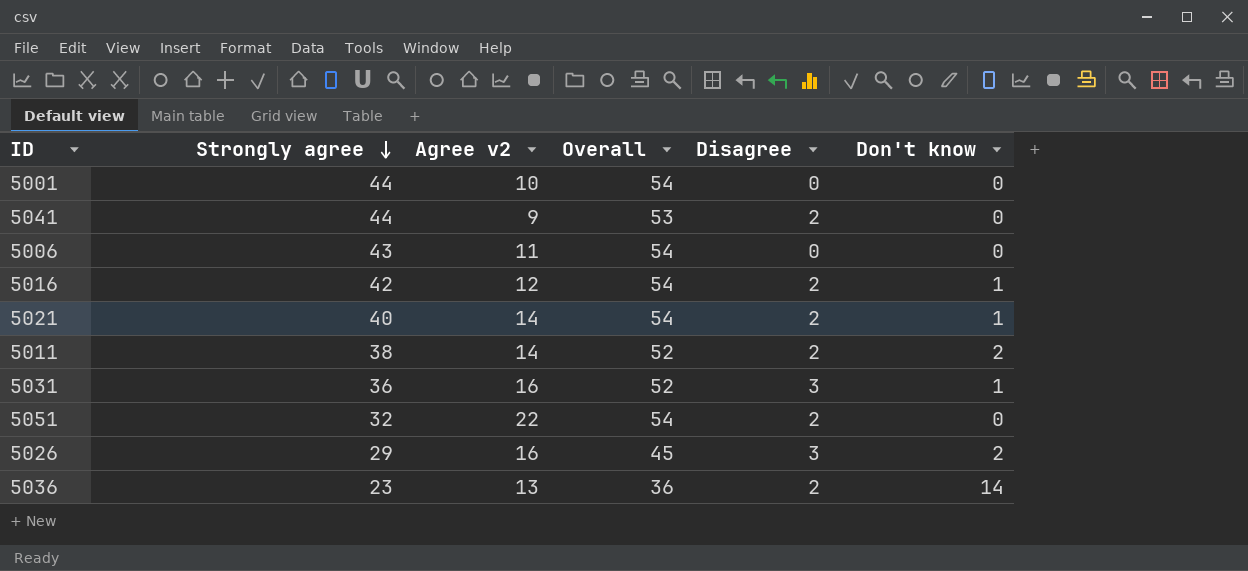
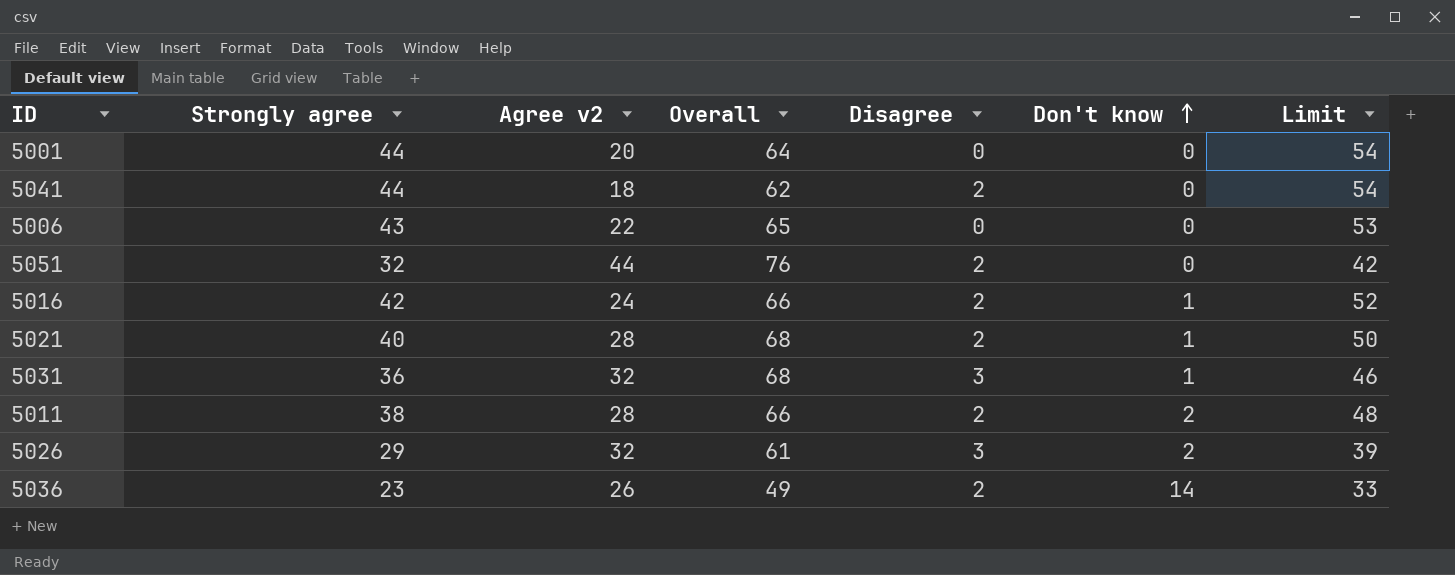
row order: Strongly agree descending -> Don't know ascending
column Limit | formula: none -> [Strongly agree] + 10
5001 | Agree v2: 10 -> 20
5001 | Overall: 54 -> 64
5041 | Agree v2: 9 -> 18
5041 | Overall: 53 -> 62
5006 | Agree v2: 11 -> 22
5006 | Overall: 54 -> 65
5051 | Agree v2: 22 -> 44
5051 | Overall: 54 -> 76
5016 | Agree v2: 12 -> 24
5016 | Overall: 54 -> 66
5021 | Agree v2: 14 -> 28
5021 | Overall: 54 -> 68
5031 | Agree v2: 16 -> 32
5031 | Overall: 52 -> 68
5011 | Agree v2: 14 -> 28
5011 | Overall: 52 -> 66
5026 | Agree v2: 16 -> 32
5026 | Overall: 45 -> 61
5036 | Agree v2: 13 -> 26
5036 | Overall: 36 -> 49

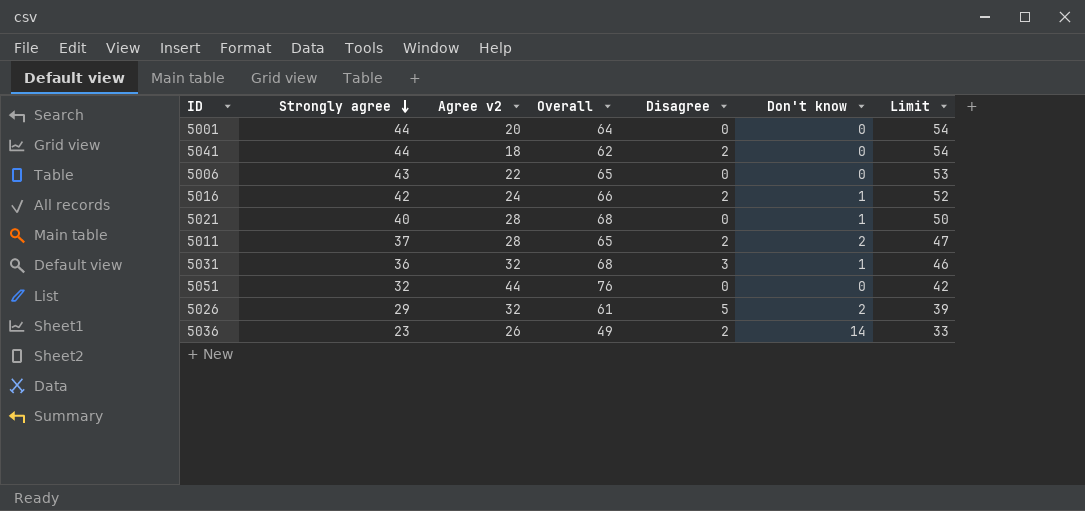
row order: Don't know ascending -> Strongly agree descending
5021 | Disagree: 2 -> 0
5011 | Strongly agree: 38 -> 37
5011 | Overall: 66 -> 65
5011 | Limit: 48 -> 47
5051 | Disagree: 2 -> 0
5026 | Disagree: 3 -> 5

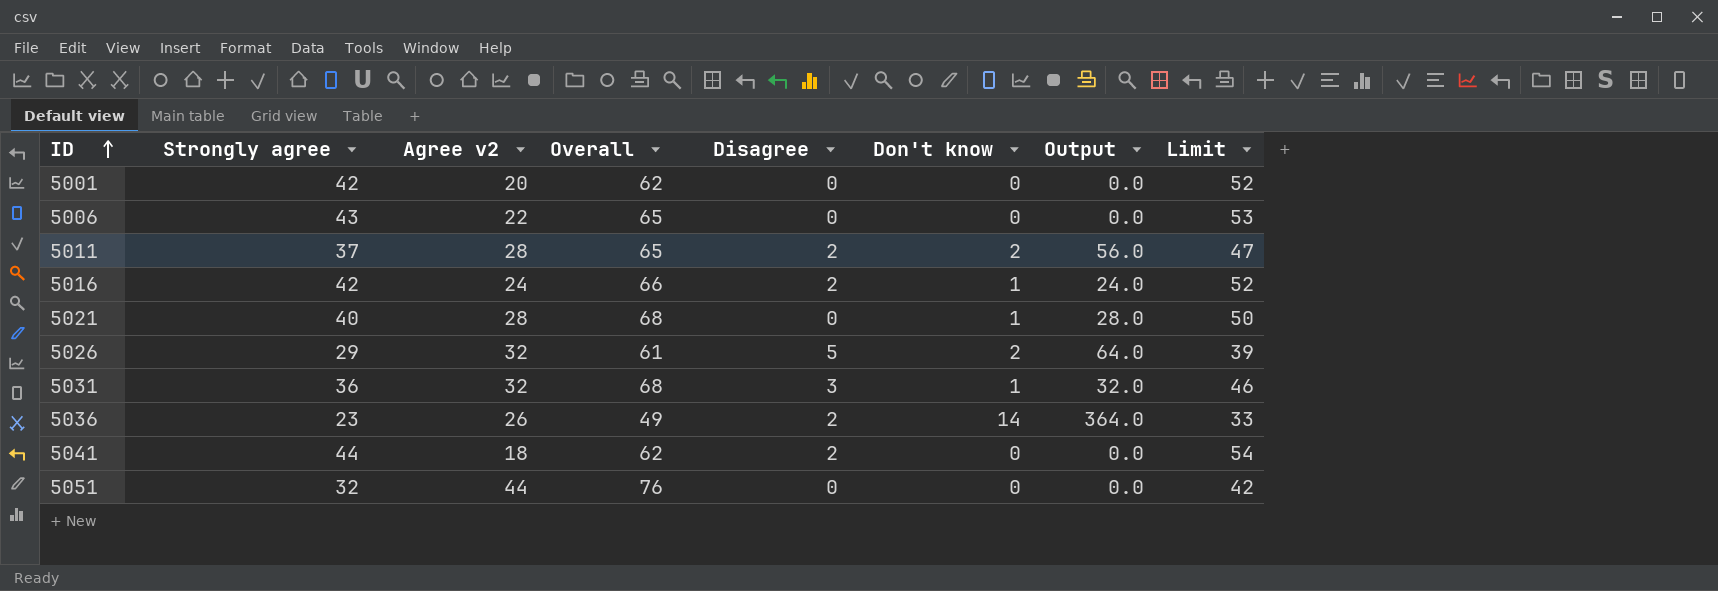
row order: Strongly agree descending -> ID ascending
column Output | formula: none -> [Agree v2] * [Don't know]
5001 | Strongly agree: 44 -> 42
5001 | Overall: 64 -> 62
5001 | Limit: 54 -> 52

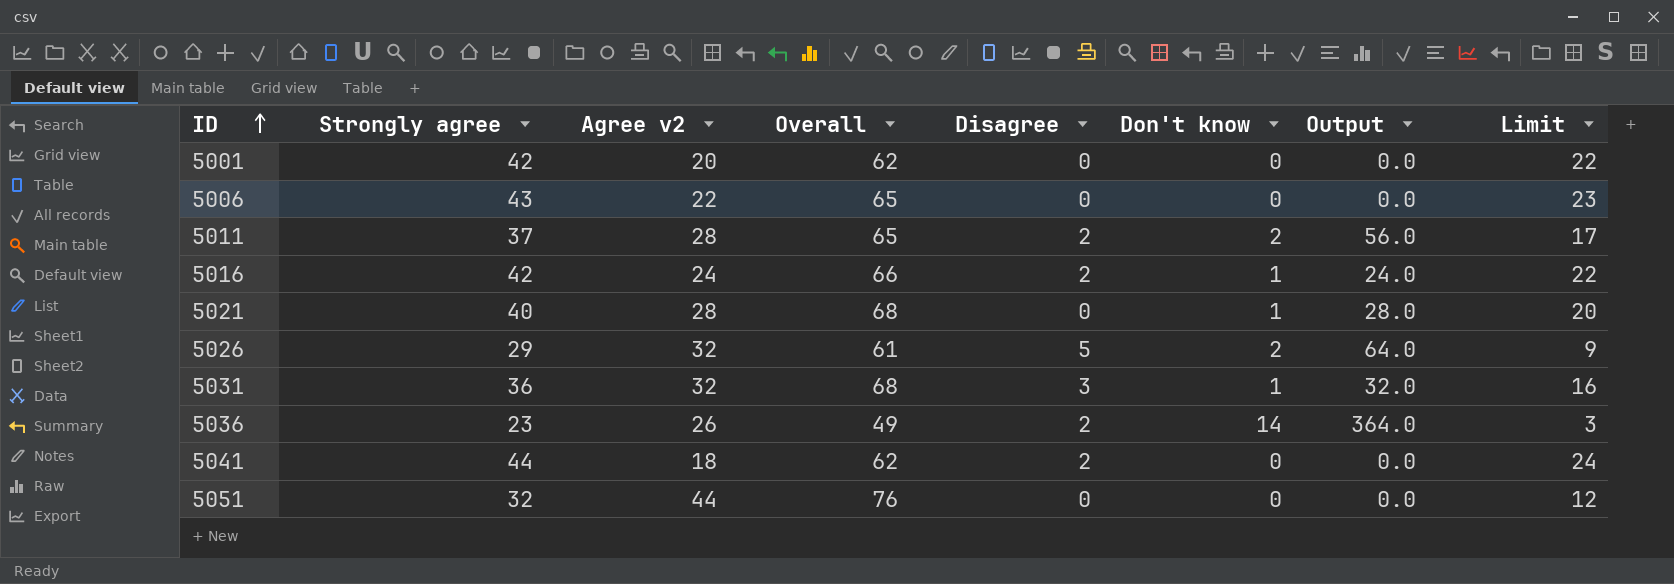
column Limit | formula: [Strongly agree] + 10 -> [Strongly agree] - 20

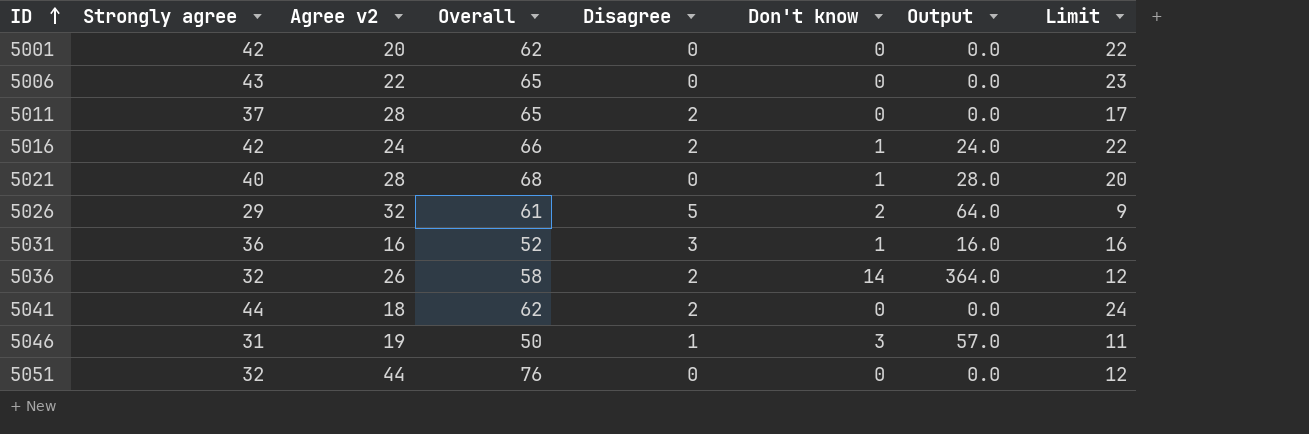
5011 | Don't know: 2 -> 0
5011 | Output: 56.0 -> 0.0
5031 | Agree v2: 32 -> 16
5031 | Overall: 68 -> 52
5031 | Output: 32.0 -> 16.0
5036 | Strongly agree: 23 -> 32
5036 | Overall: 49 -> 58
5036 | Limit: 3 -> 12
row 5046: none -> 31 | 19 | 50 | 1 | 3 | 57.0 | 11

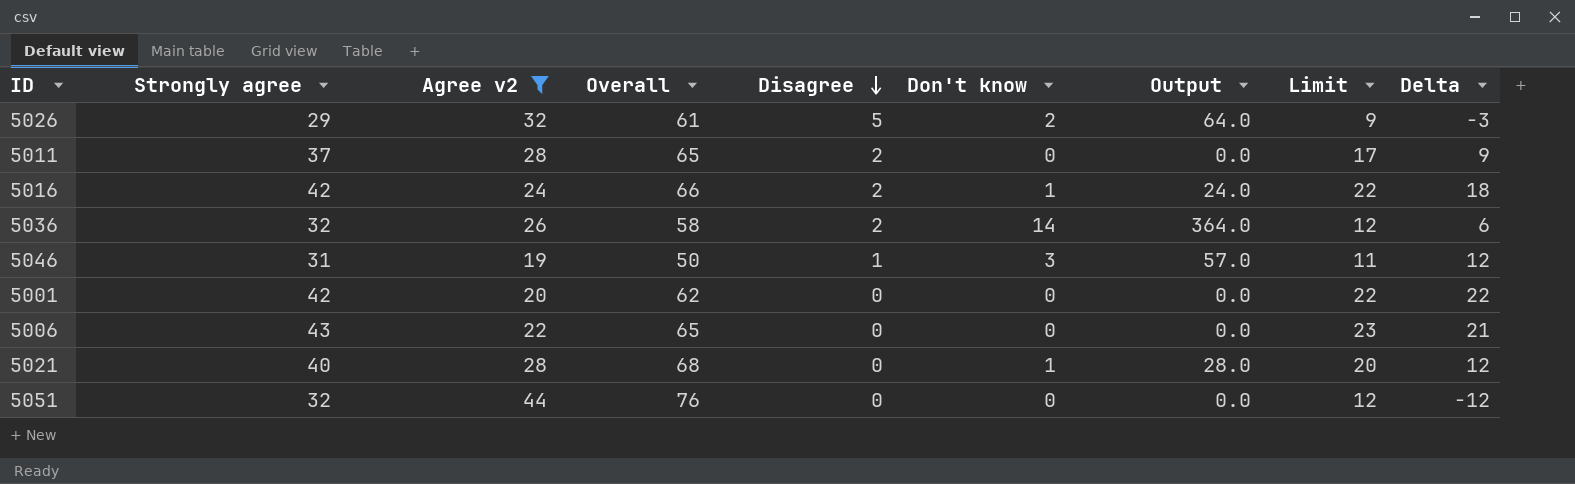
filter: none -> Agree v2 >= 19
row order: ID ascending -> Disagree descending
column Delta | formula: none -> [Strongly agree] - [Agree v2]

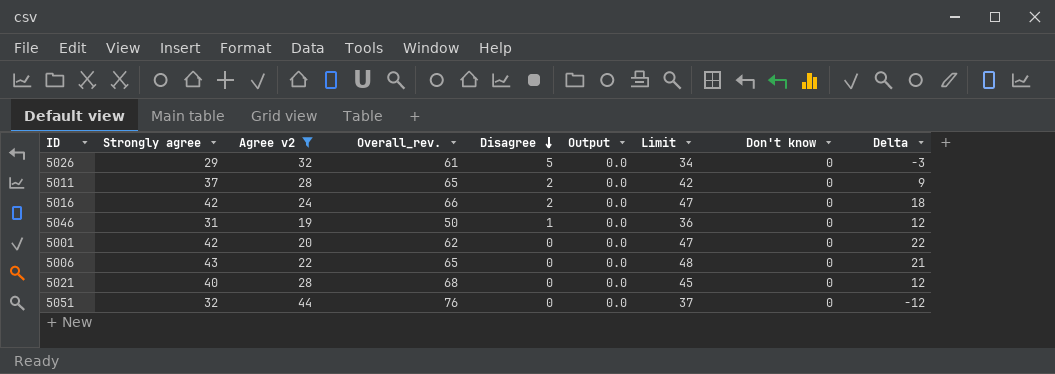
column name: Overall -> Overall_rev.
column Limit | formula: [Strongly agree] - 20 -> [Strongly agree] + 5
column Don't know | position: 6 -> 8
row 5036: 32 | 26 | 58 | 2 | 14 | 364.0 | 12 | 6 -> none
5026 | Output: 64.0 -> 0.0
5026 | Don't know: 2 -> 0
5016 | Output: 24.0 -> 0.0
5016 | Don't know: 1 -> 0
5046 | Output: 57.0 -> 0.0
5046 | Don't know: 3 -> 0
5021 | Output: 28.0 -> 0.0
5021 | Don't know: 1 -> 0

